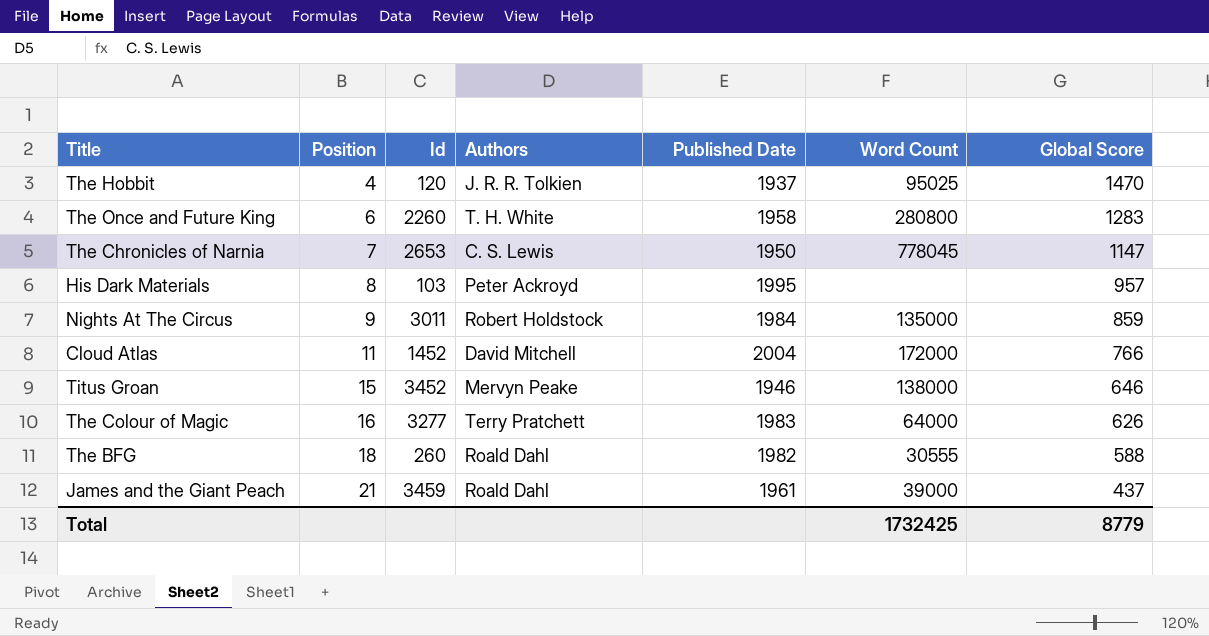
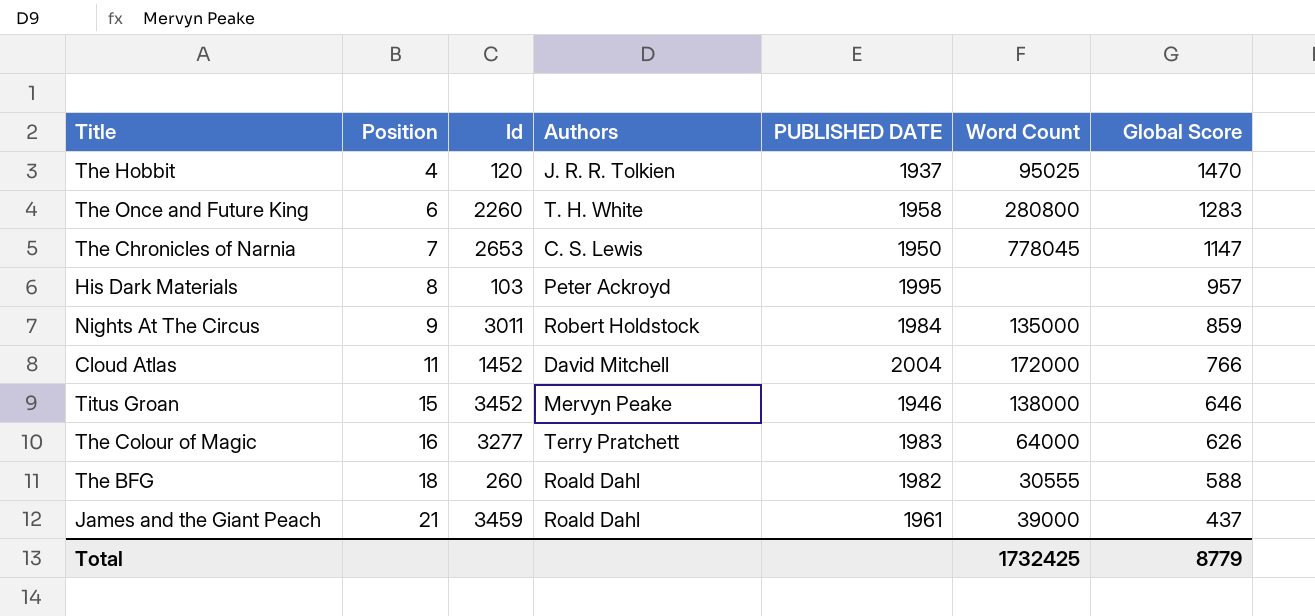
column name: Published Date -> PUBLISHED DATE

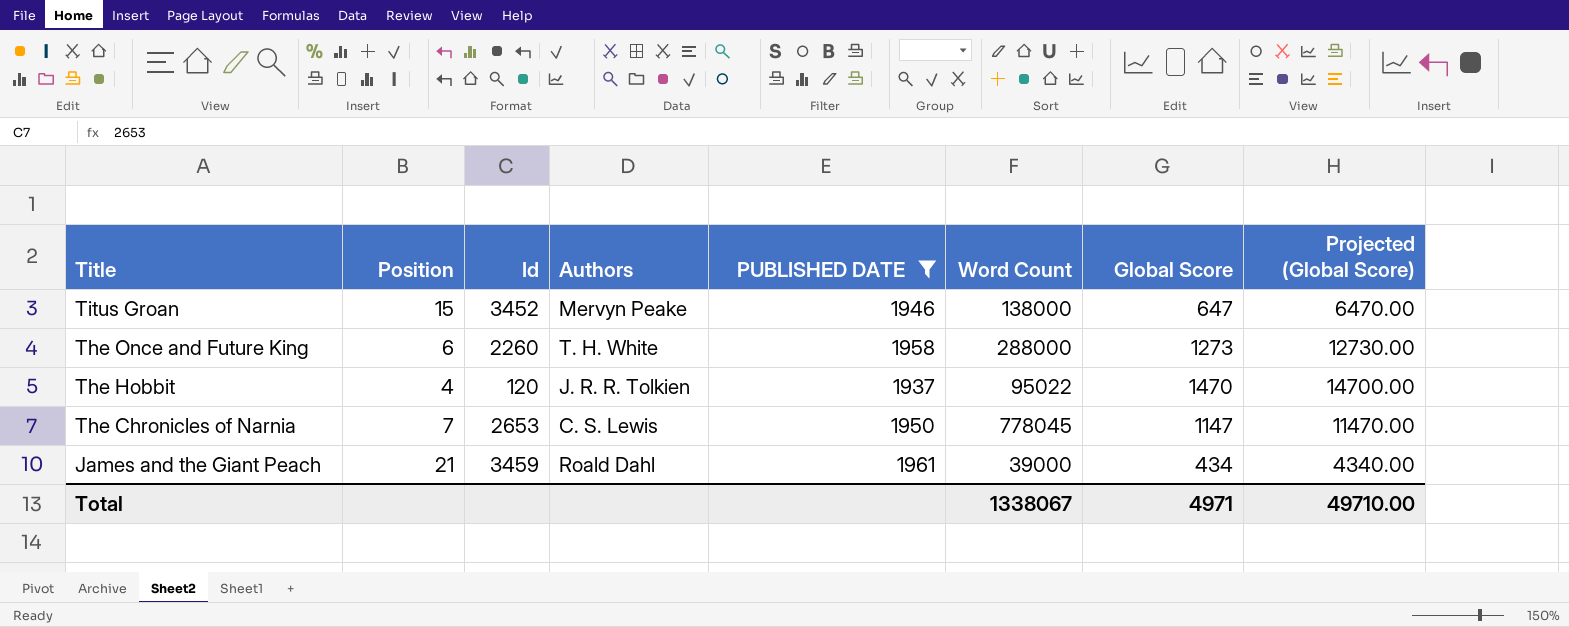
filter: none -> PUBLISHED DATE <= 1961
row order: Position ascending -> Title descending
column Projected (Global Score) | formula: none -> [Global Score] * 10
Titus Groan | Global Score: 646 -> 647
The Once and Future King | Word Count: 280800 -> 288000
The Once and Future King | Global Score: 1283 -> 1273
The Hobbit | Word Count: 95025 -> 95022
James and the Giant Peach | Global Score: 437 -> 434
Total | Word Count: 1732425 -> 1338067
Total | Global Score: 8779 -> 4971

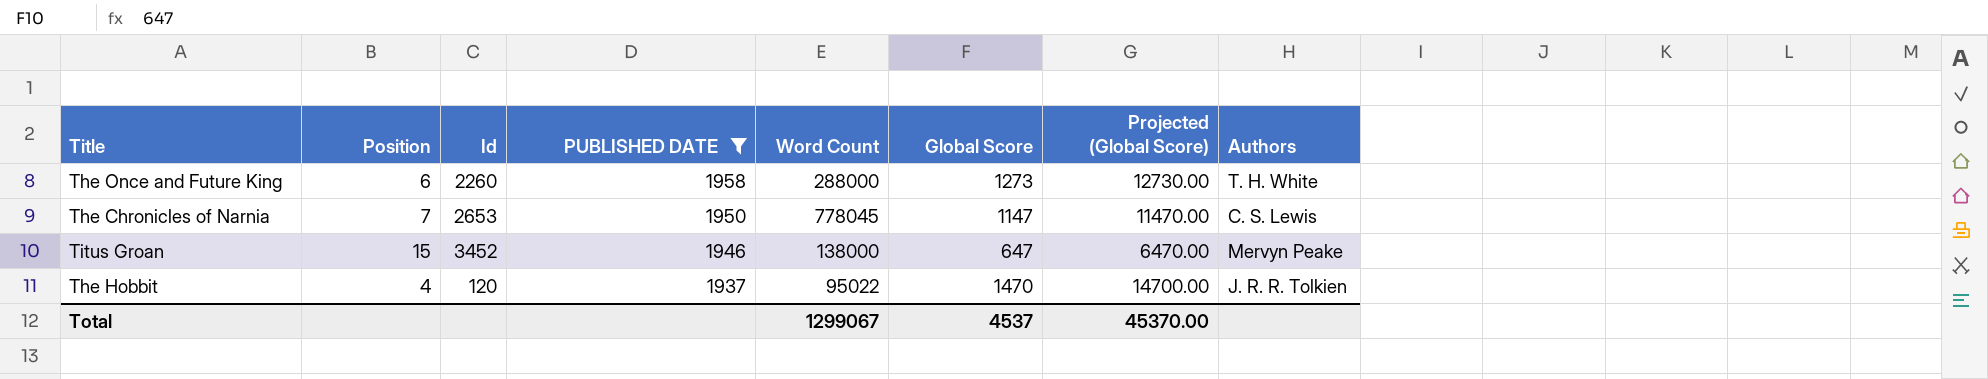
row order: Title descending -> PUBLISHED DATE descending
column Authors | position: 4 -> 8
row James and the Giant Peach: 21 | 3459 | Roald Dahl | 1961 | 39000 | 434 | 4340.00 -> none
Total | Word Count: 1338067 -> 1299067
Total | Global Score: 4971 -> 4537
Total | Projected (Global Score): 49710.00 -> 45370.00

